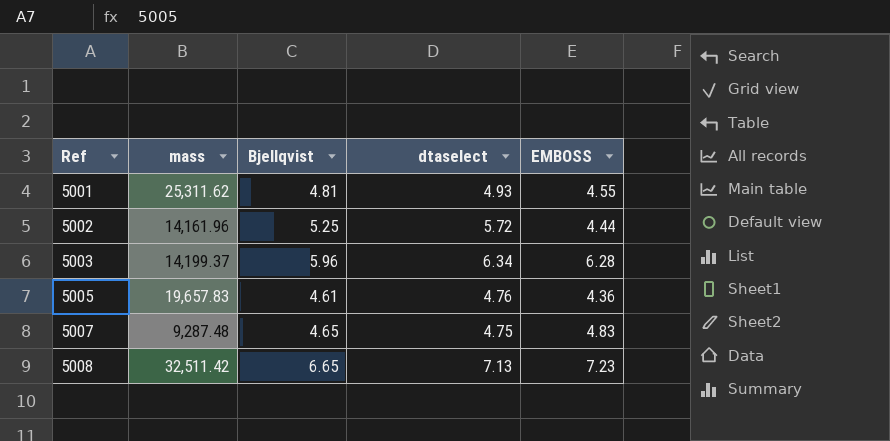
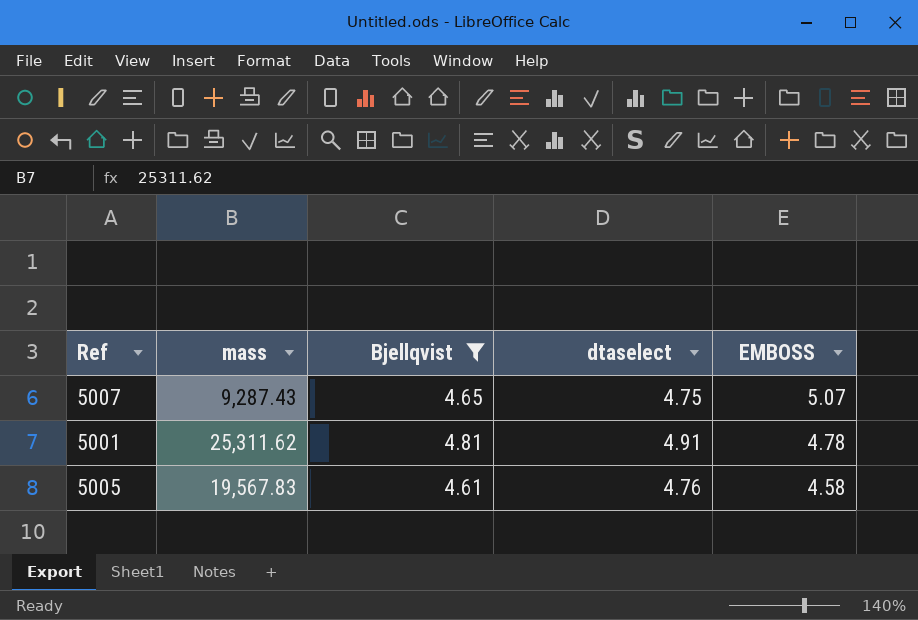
filter: none -> Bjellqvist <= 4.81
row order: Ref ascending -> EMBOSS descending
5007 | mass: 9,287.48 -> 9,287.43
5007 | EMBOSS: 4.83 -> 5.07
5001 | dtaselect: 4.93 -> 4.91
5001 | EMBOSS: 4.55 -> 4.78
5005 | mass: 19,657.83 -> 19,567.83
5005 | EMBOSS: 4.36 -> 4.58

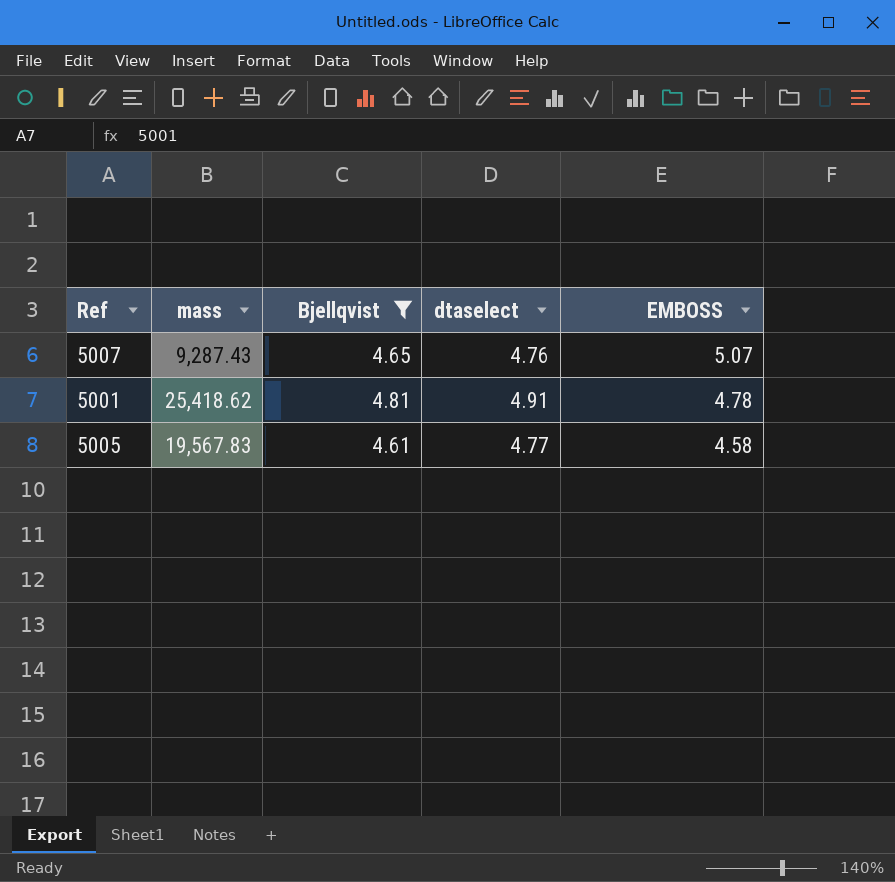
5007 | dtaselect: 4.75 -> 4.76
5001 | mass: 25,311.62 -> 25,418.62
5005 | dtaselect: 4.76 -> 4.77

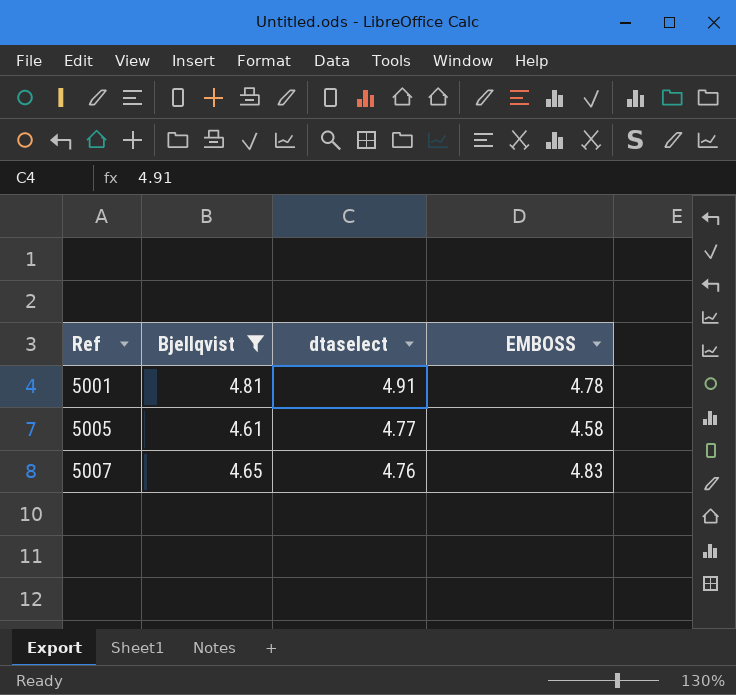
row order: EMBOSS descending -> Ref ascending
column mass | position: 2 -> none
5007 | EMBOSS: 5.07 -> 4.83

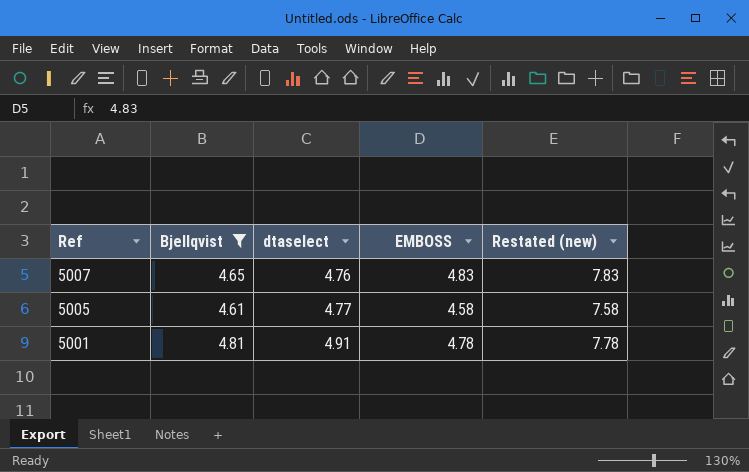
row order: Ref ascending -> Ref descending
column Restated (new) | formula: none -> [EMBOSS] + 3

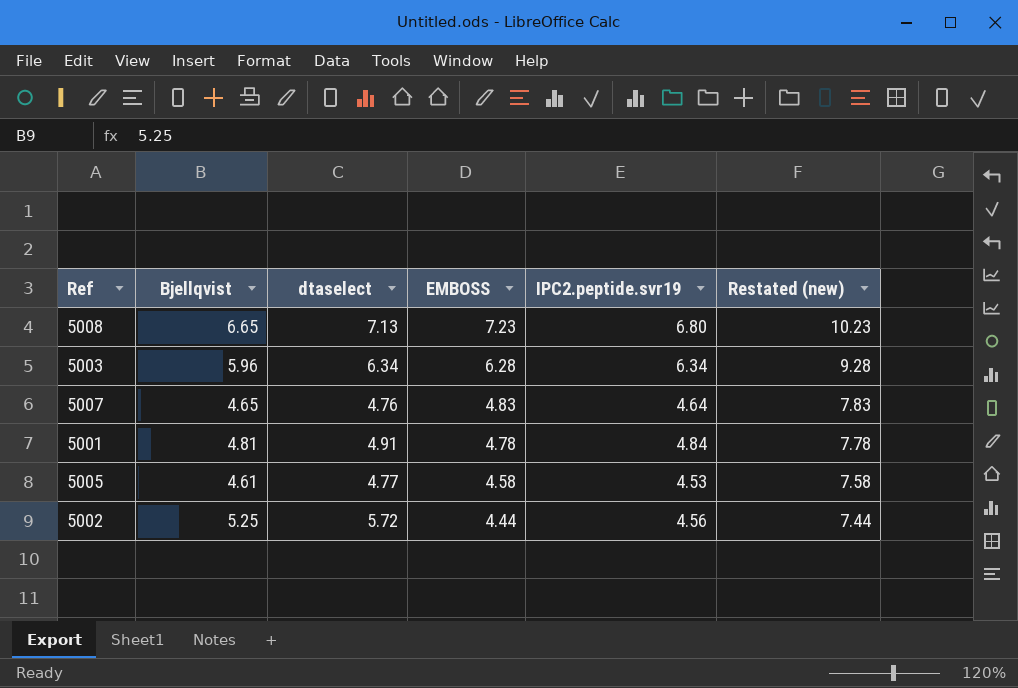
filter: Bjellqvist <= 4.81 -> none
row order: Ref descending -> EMBOSS descending
column IPC2.peptide.svr19 | position: none -> 5

